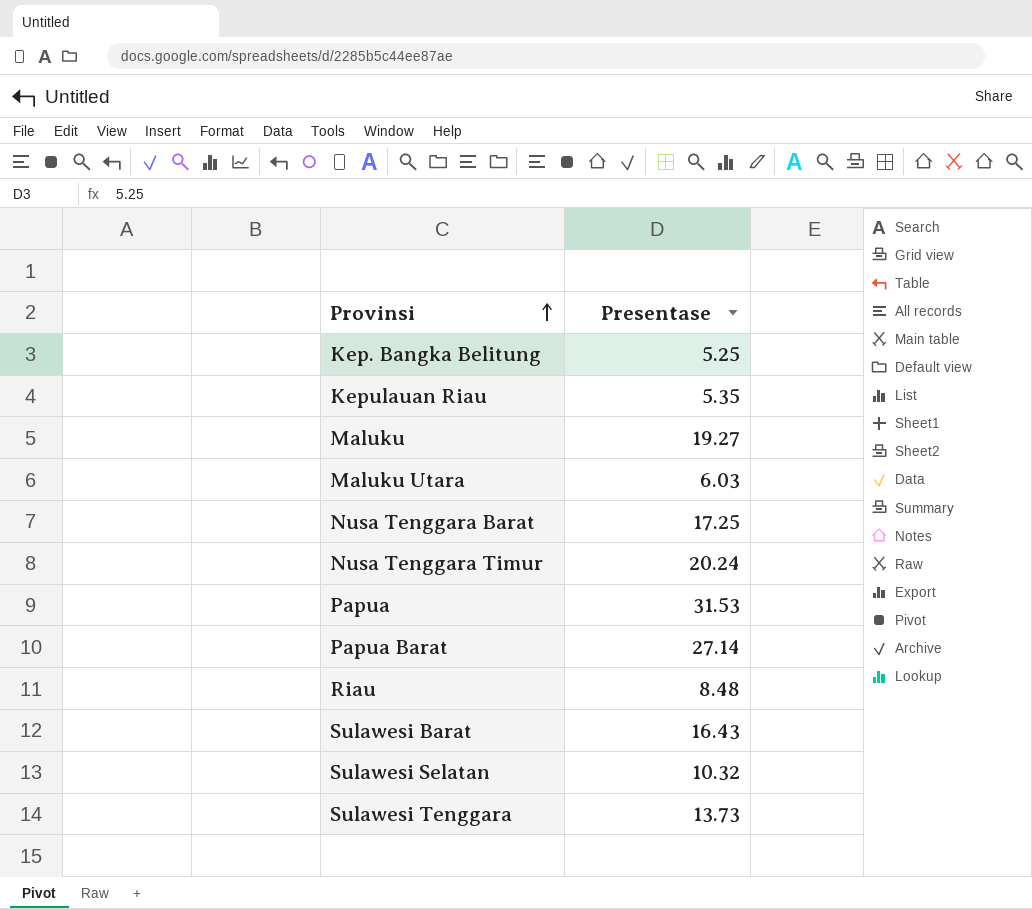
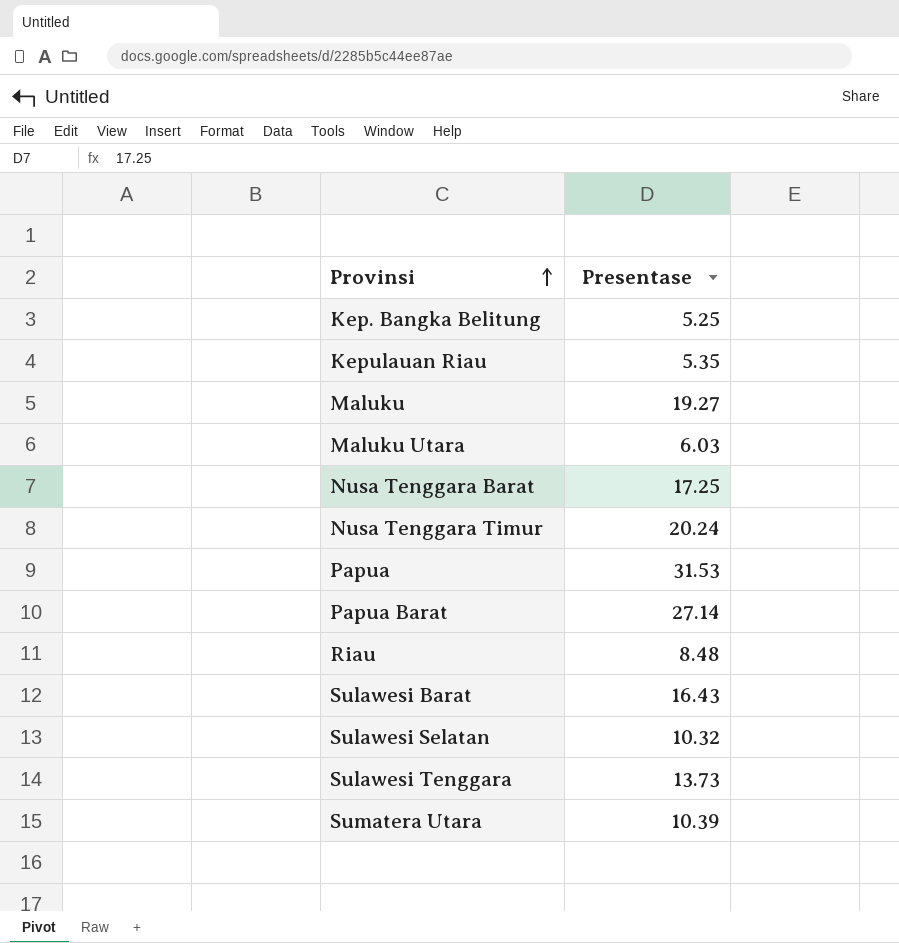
row Sumatera Utara: none -> 10.39

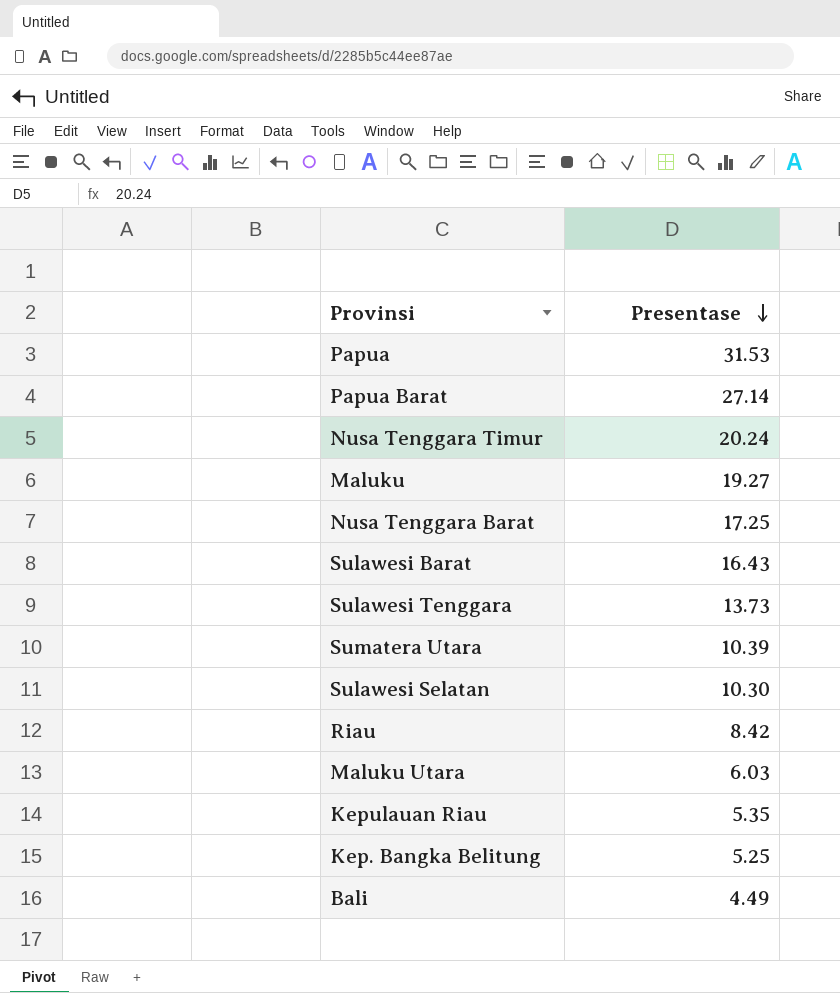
row order: Provinsi ascending -> Presentase descending
Sulawesi Selatan | Presentase: 10.32 -> 10.30
Riau | Presentase: 8.48 -> 8.42
row Bali: none -> 4.49

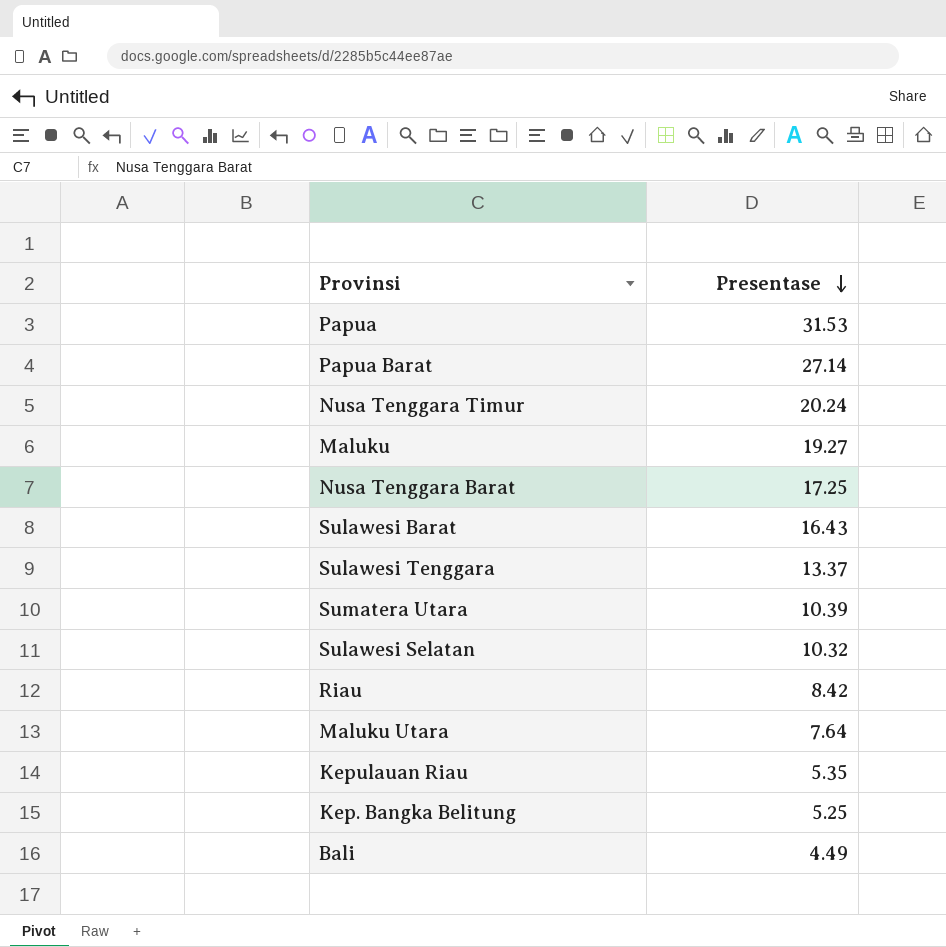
Sulawesi Tenggara | Presentase: 13.73 -> 13.37
Sulawesi Selatan | Presentase: 10.30 -> 10.32
Maluku Utara | Presentase: 6.03 -> 7.64

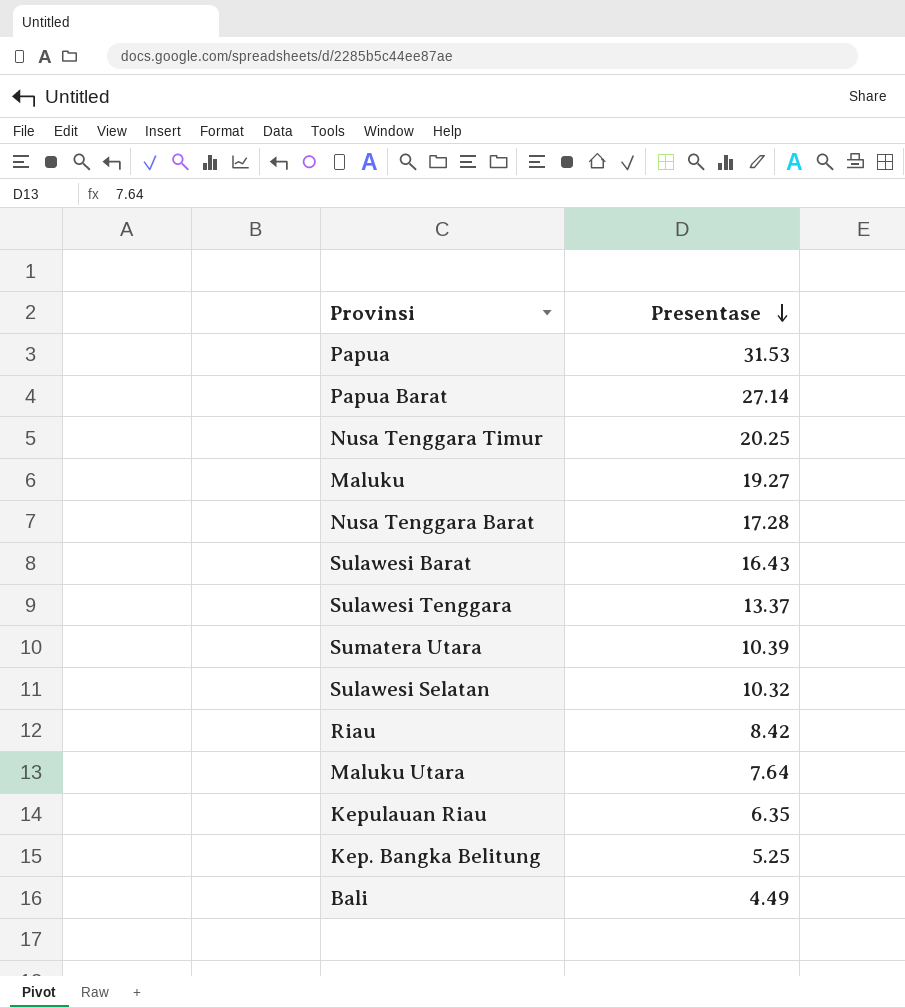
Nusa Tenggara Timur | Presentase: 20.24 -> 20.25
Nusa Tenggara Barat | Presentase: 17.25 -> 17.28
Kepulauan Riau | Presentase: 5.35 -> 6.35

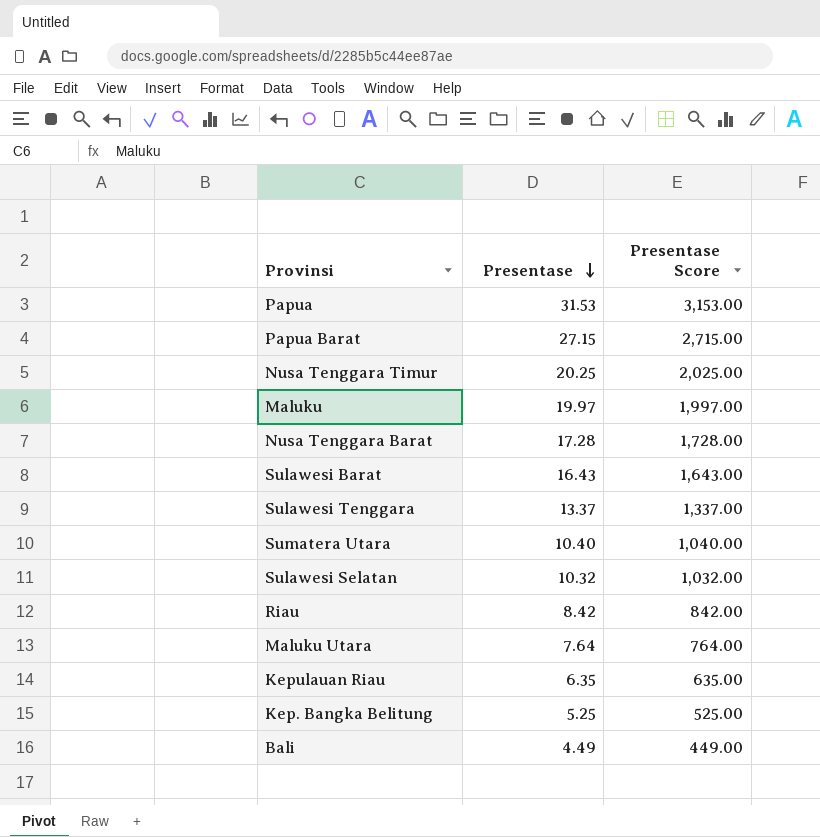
column Presentase Score | formula: none -> [Presentase] * 100
Papua Barat | Presentase: 27.14 -> 27.15
Maluku | Presentase: 19.27 -> 19.97
Sumatera Utara | Presentase: 10.39 -> 10.40

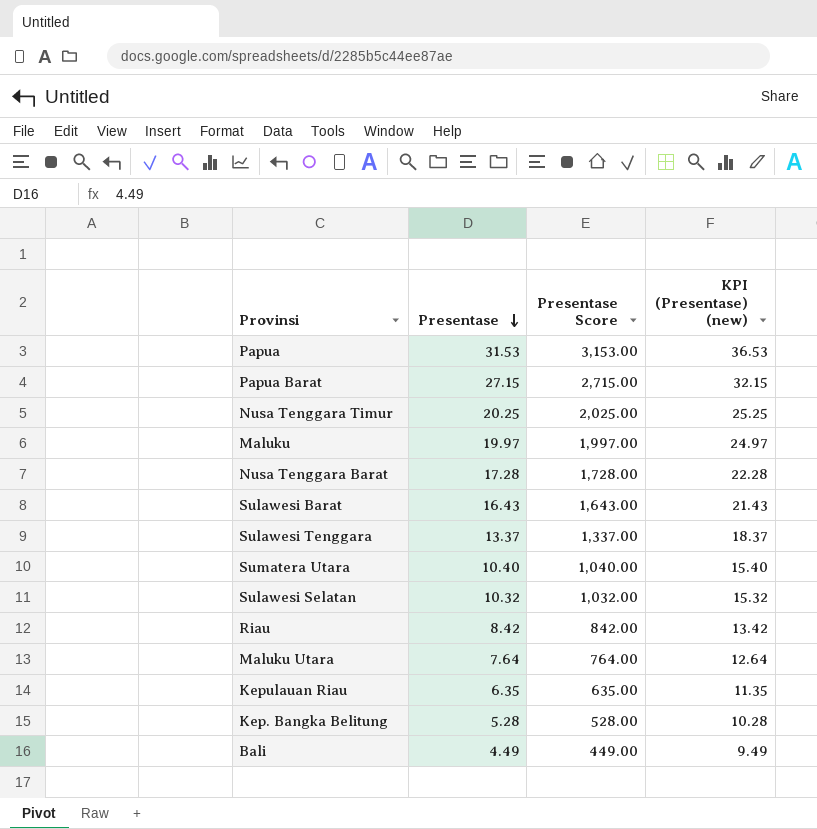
column KPI (Presentase) (new) | formula: none -> [Presentase] + 5
Kep. Bangka Belitung | Presentase: 5.25 -> 5.28
Kep. Bangka Belitung | Presentase Score: 525.00 -> 528.00

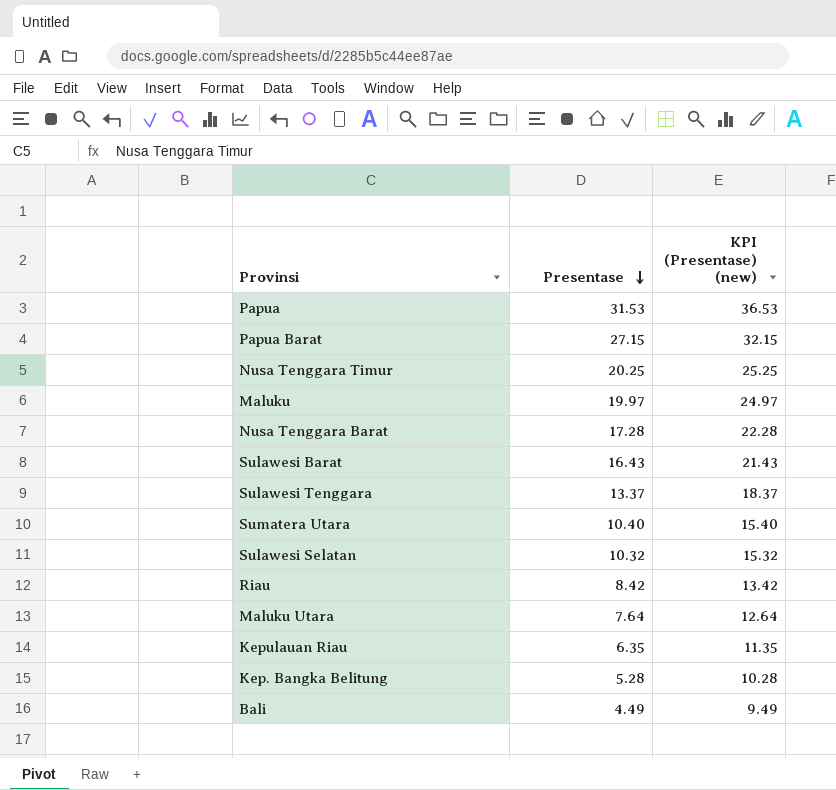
column Presentase Score | formula: [Presentase] * 100 -> none

